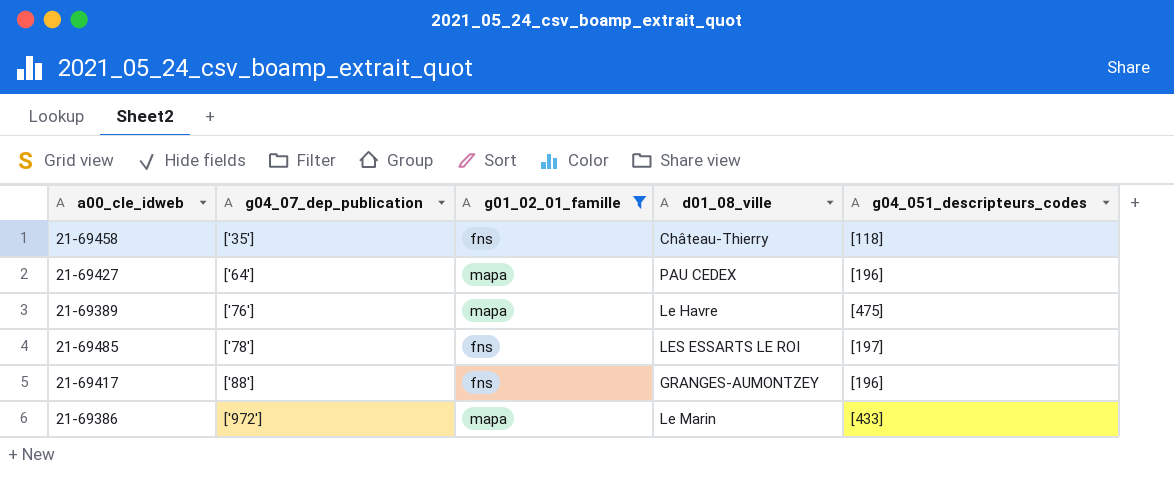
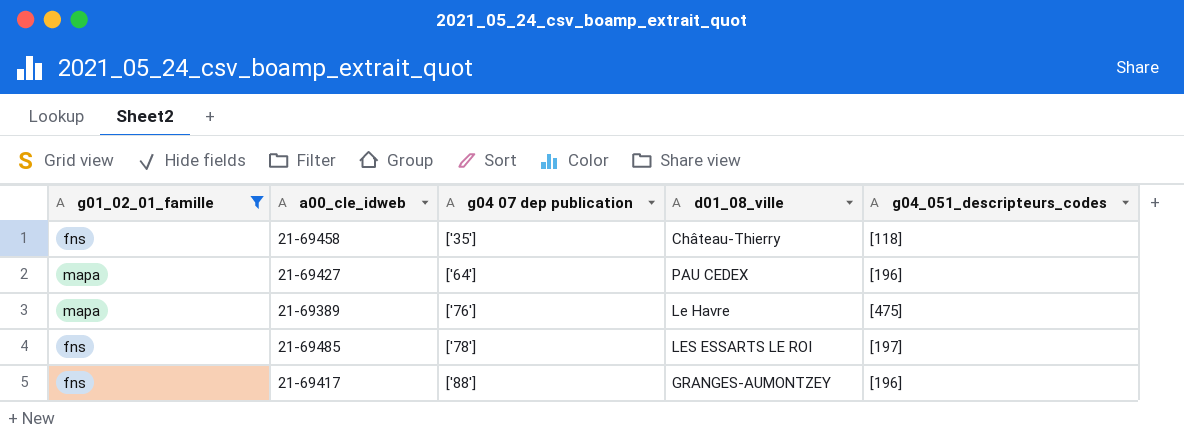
column g01_02_01_famille | position: 3 -> 1
column name: g04_07_dep_publication -> g04 07 dep publication
row 21-69386: ['972'] | mapa | Le Marin | [433] -> none

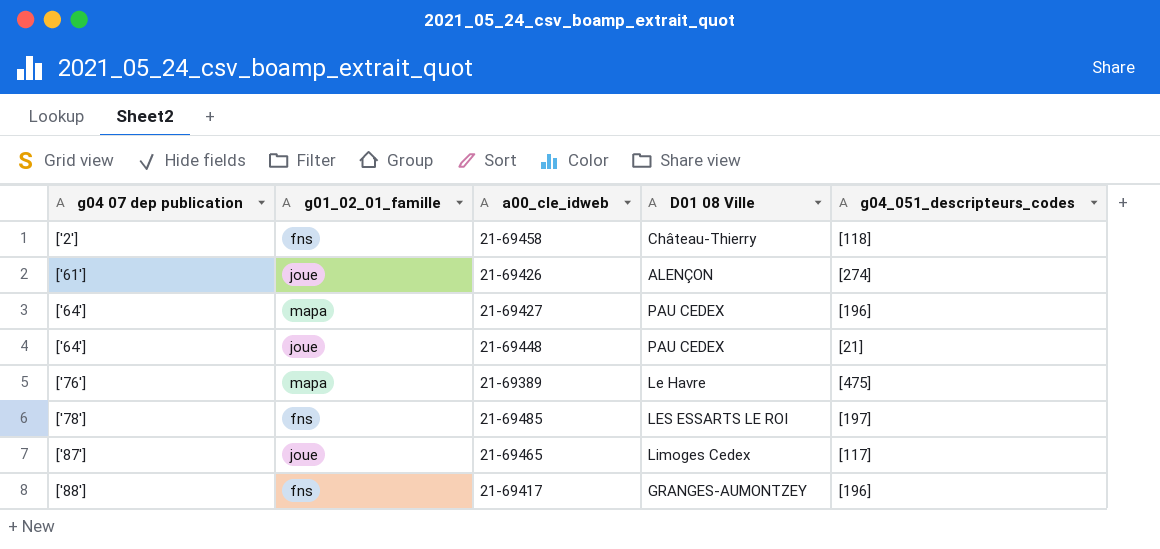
filter: g01_02_01_famille != joue -> none
column g04 07 dep publication | position: 3 -> 1
column name: d01_08_ville -> D01 08 Ville
21-69458 | g04 07 dep publication: ['35'] -> ['2']

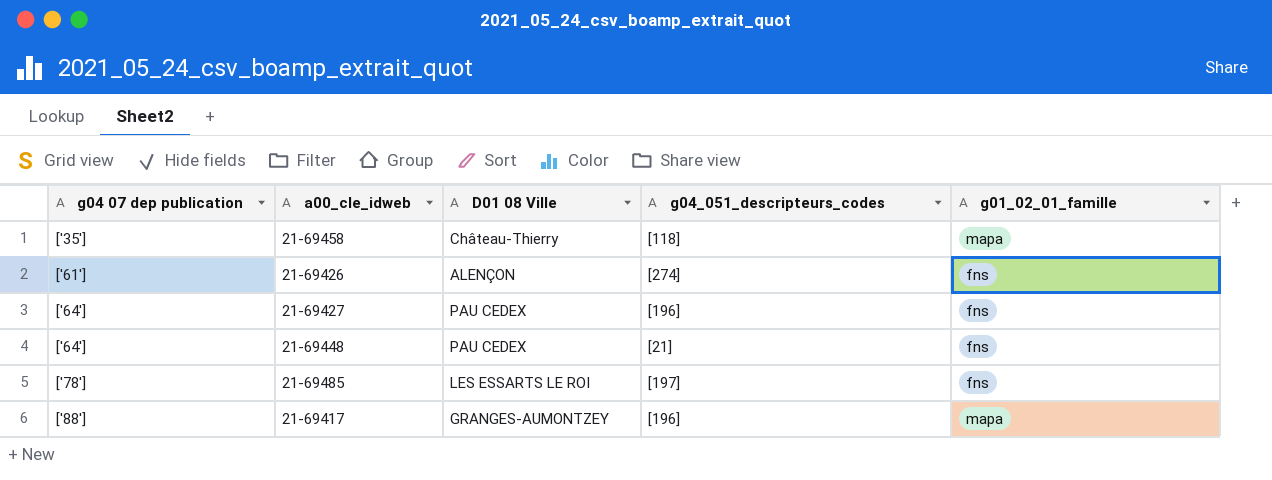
column g01_02_01_famille | position: 2 -> 5
row 21-69389: ['76'] | mapa | Le Havre | [475] -> none
row 21-69465: ['87'] | joue | Limoges Cedex | [117] -> none
21-69458 | g04 07 dep publication: ['2'] -> ['35']
21-69458 | g01_02_01_famille: fns -> mapa
21-69426 | g01_02_01_famille: joue -> fns
21-69427 | g01_02_01_famille: mapa -> fns
21-69448 | g01_02_01_famille: joue -> fns
21-69417 | g01_02_01_famille: fns -> mapa

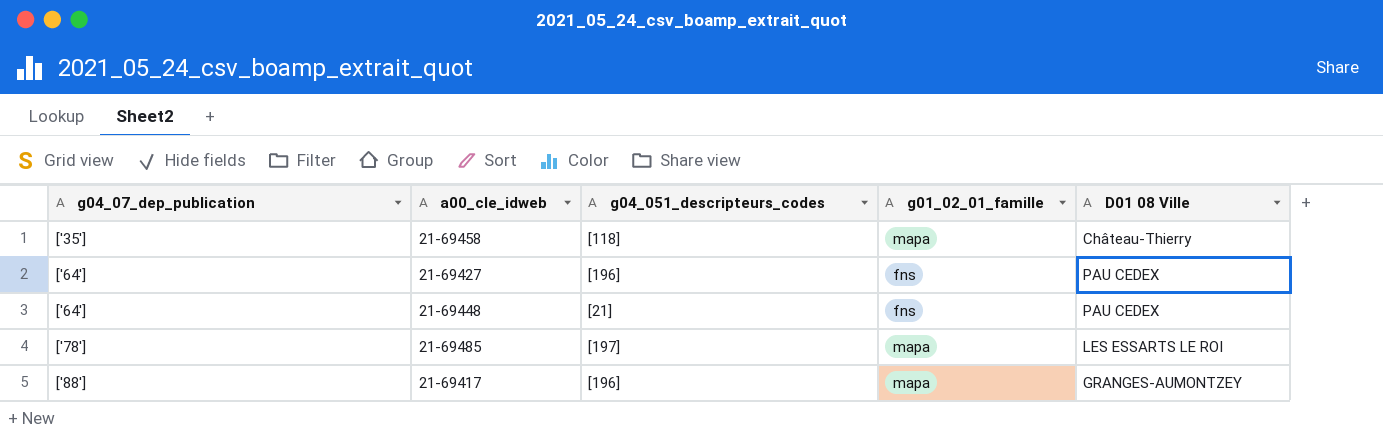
column name: g04 07 dep publication -> g04_07_dep_publication
column D01 08 Ville | position: 3 -> 5
row 21-69426: ['61'] | ALENÇON | [274] | fns -> none
21-69485 | g01_02_01_famille: fns -> mapa

